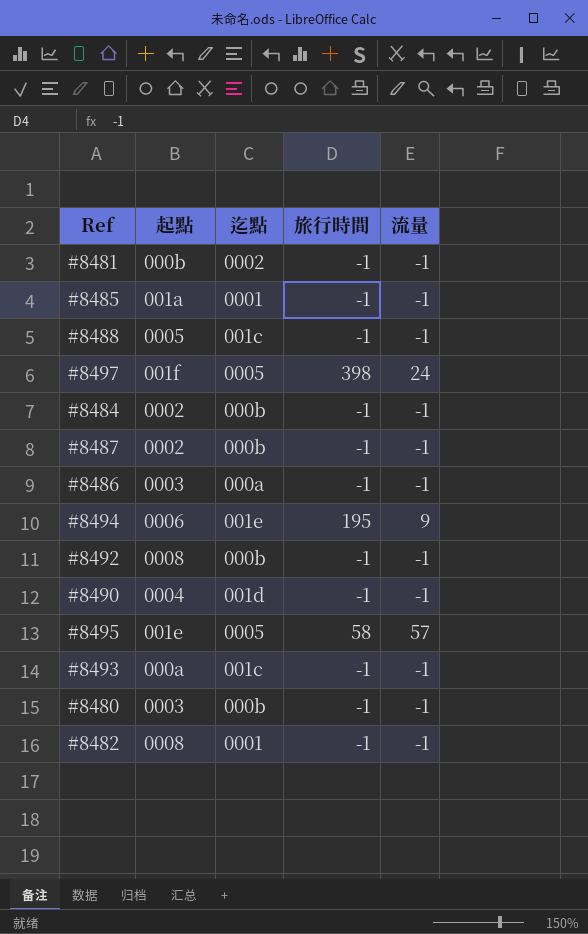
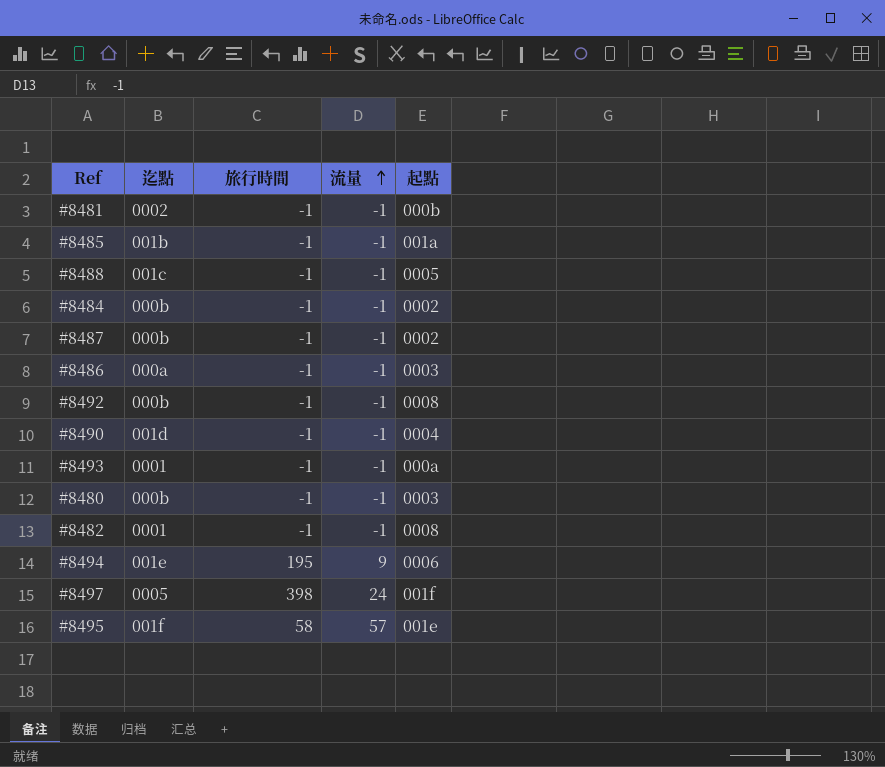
row order: none -> 流量 ascending
column 起點 | position: 2 -> 5
#8485 | 迄點: 0001 -> 001b
#8493 | 迄點: 001c -> 0001
#8495 | 迄點: 0005 -> 001f

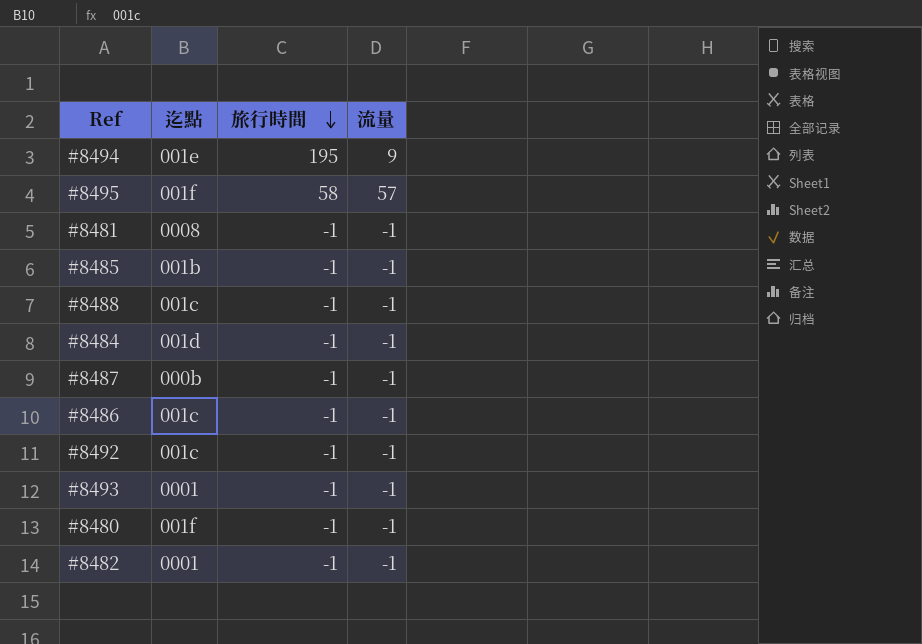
row order: 流量 ascending -> 旅行時間 descending
column 起點 | position: 5 -> none
row #8490: 001d | -1 | -1 | 0004 -> none
row #8497: 0005 | 398 | 24 | 001f -> none
#8481 | 迄點: 0002 -> 0008
#8484 | 迄點: 000b -> 001d
#8486 | 迄點: 000a -> 001c
#8492 | 迄點: 000b -> 001c
#8480 | 迄點: 000b -> 001f

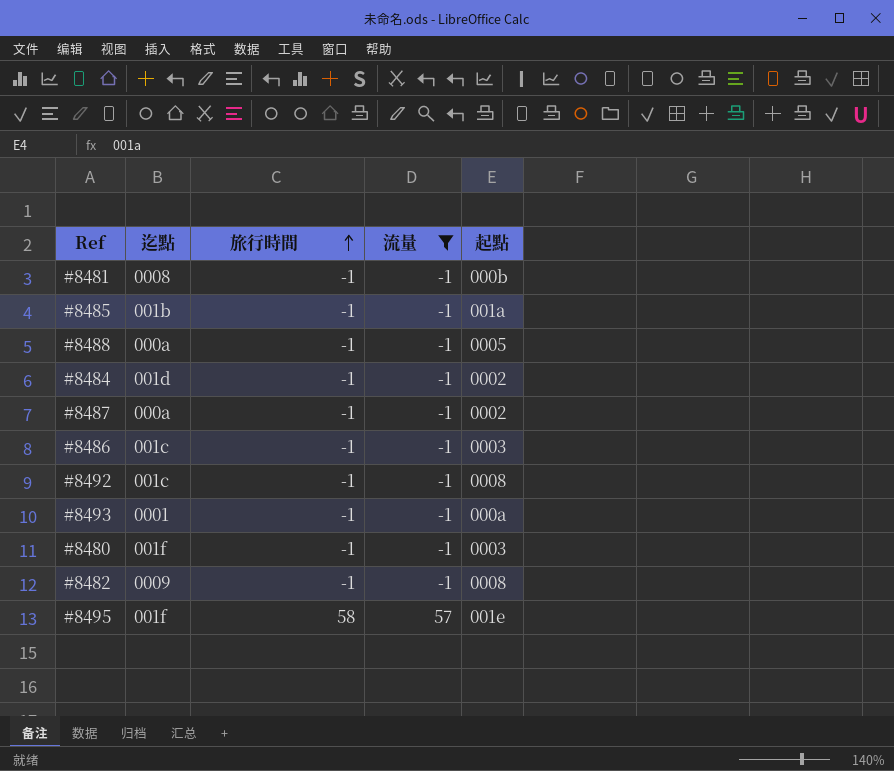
filter: none -> 流量 != 9
row order: 旅行時間 descending -> 旅行時間 ascending
column 起點 | position: none -> 5
#8488 | 迄點: 001c -> 000a
#8487 | 迄點: 000b -> 000a
#8482 | 迄點: 0001 -> 0009

